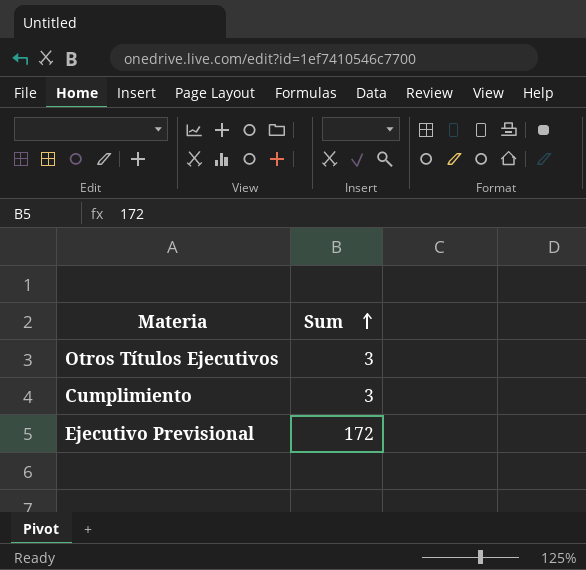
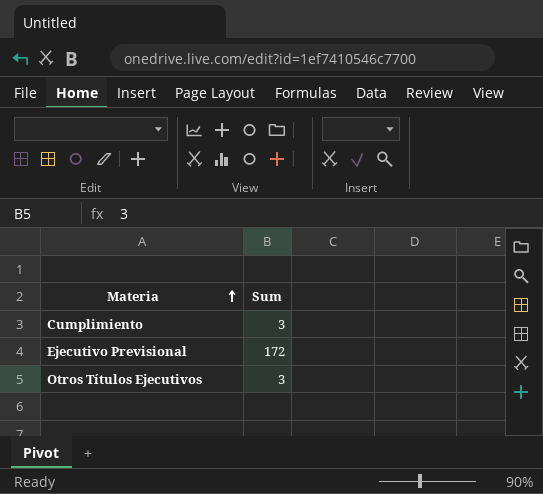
row order: Sum ascending -> Materia ascending

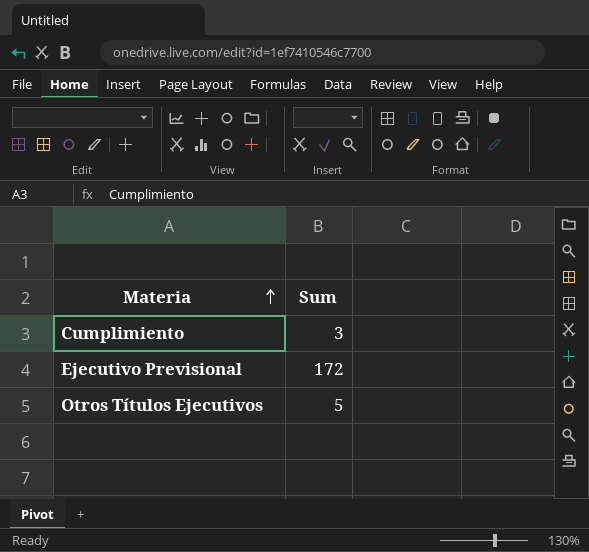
Otros Títulos Ejecutivos | Sum: 3 -> 5

